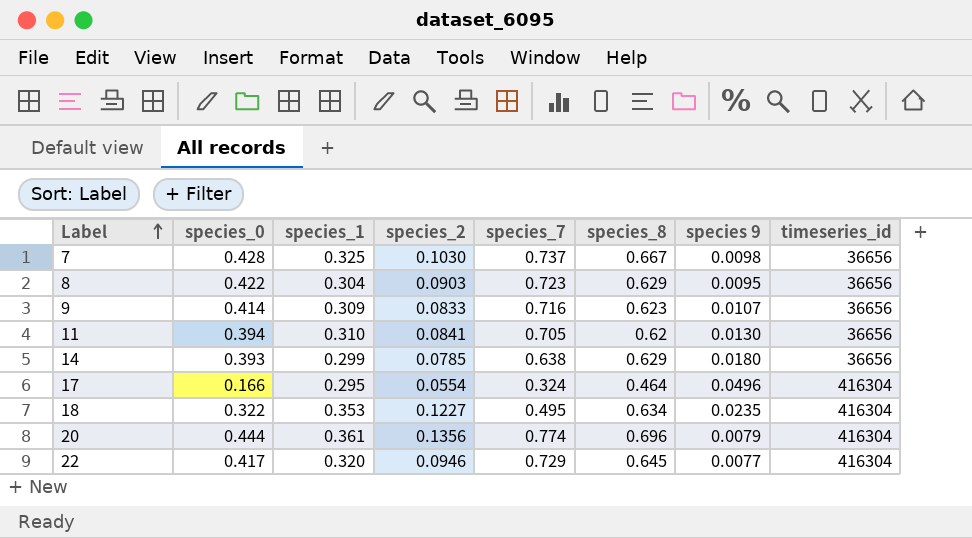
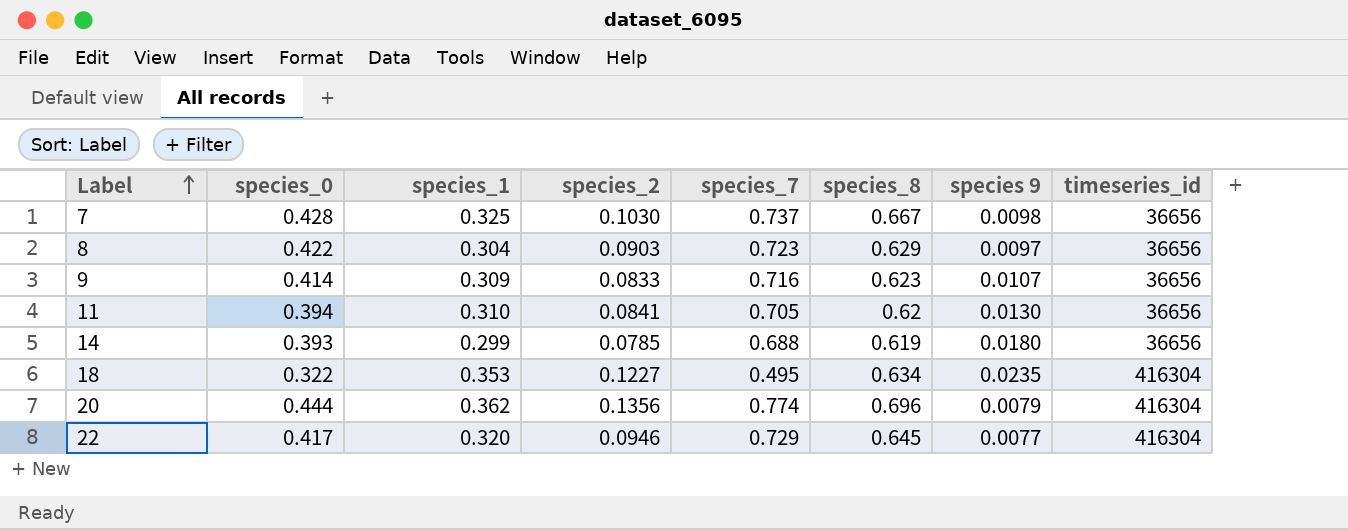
row 17: 0.166 | 0.295 | 0.0554 | 0.324 | 0.464 | 0.0496 | 416304 -> none
8 | species 9: 0.0095 -> 0.0097
14 | species_7: 0.638 -> 0.688
14 | species_8: 0.629 -> 0.619
20 | species_1: 0.361 -> 0.362

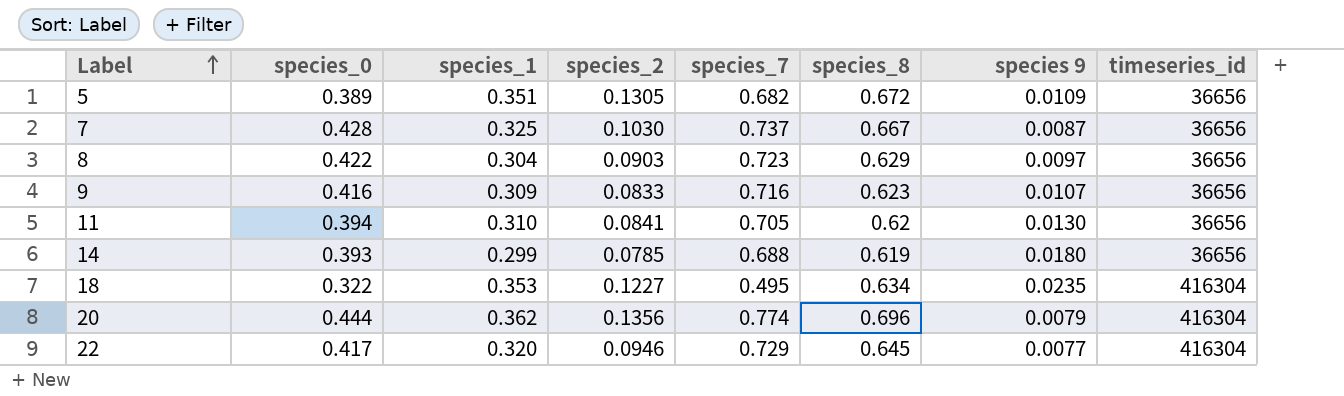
row 5: none -> 0.389 | 0.351 | 0.1305 | 0.682 | 0.672 | 0.0109 | 36656
7 | species 9: 0.0098 -> 0.0087
9 | species_0: 0.414 -> 0.416

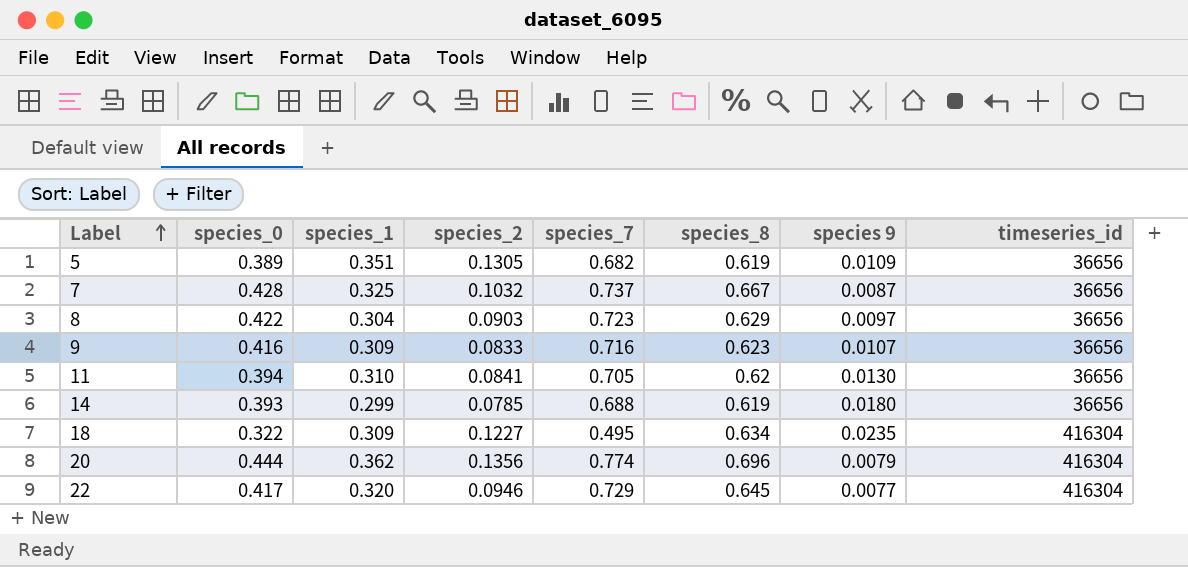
5 | species_8: 0.672 -> 0.619
7 | species_2: 0.1030 -> 0.1032
18 | species_1: 0.353 -> 0.309

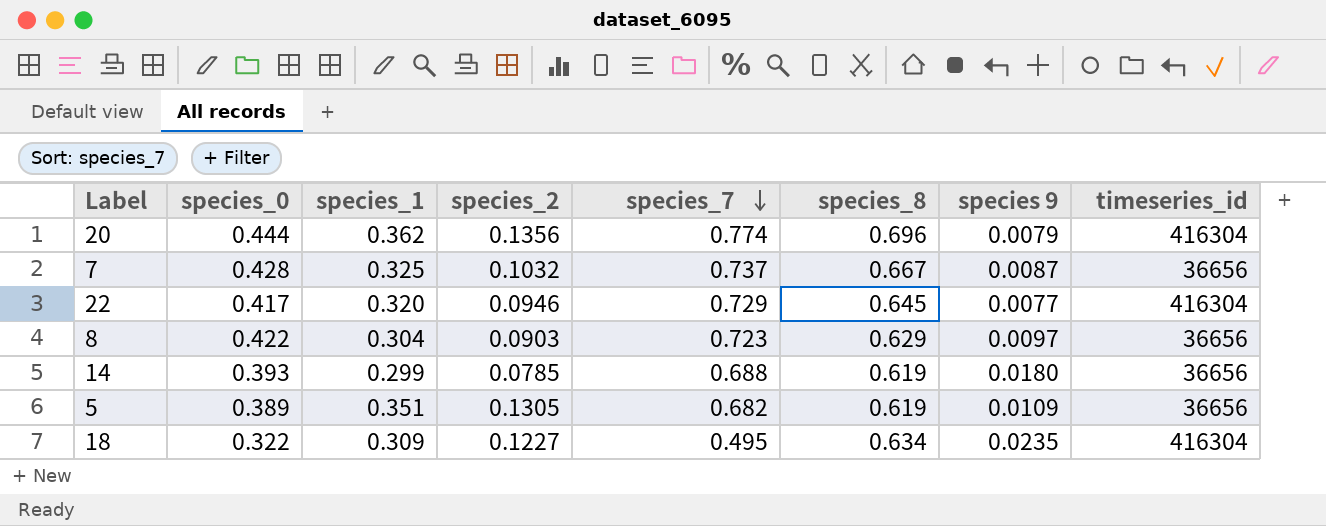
row order: Label ascending -> species_7 descending
row 9: 0.416 | 0.309 | 0.0833 | 0.716 | 0.623 | 0.0107 | 36656 -> none
row 11: 0.394 | 0.310 | 0.0841 | 0.705 | 0.62 | 0.0130 | 36656 -> none

